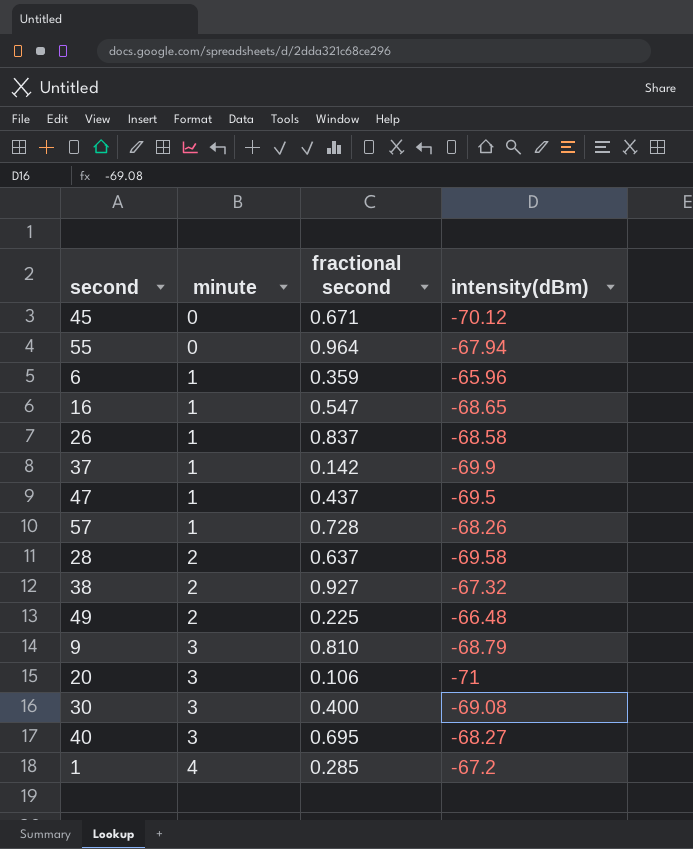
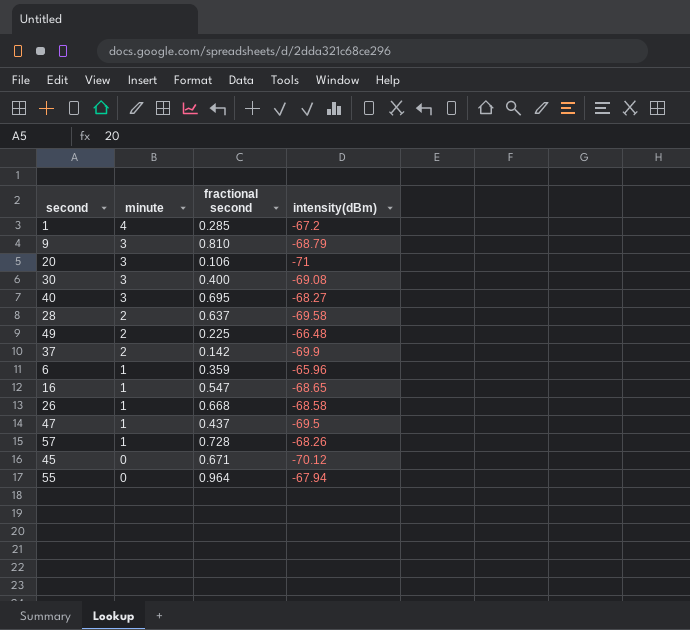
row order: minute ascending -> minute descending
row 38: 2 | 0.927 | -67.32 -> none
37 | minute: 1 -> 2
26 | fractional second: 0.837 -> 0.668

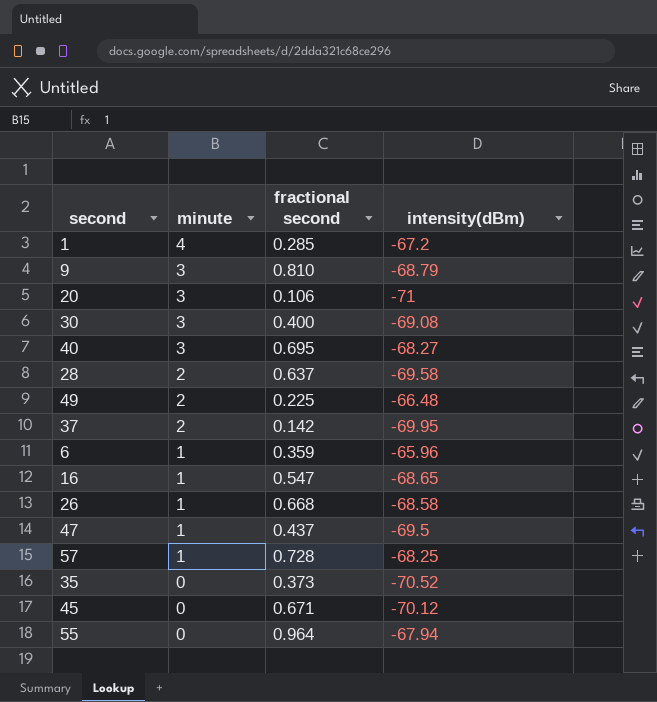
37 | intensity(dBm): -69.9 -> -69.95
57 | intensity(dBm): -68.26 -> -68.25
row 35: none -> 0 | 0.373 | -70.52

